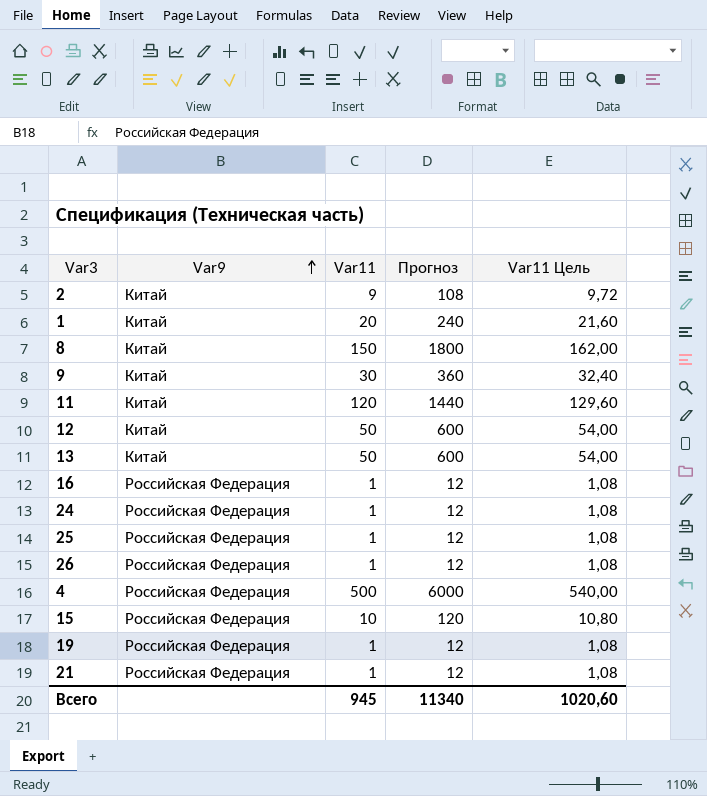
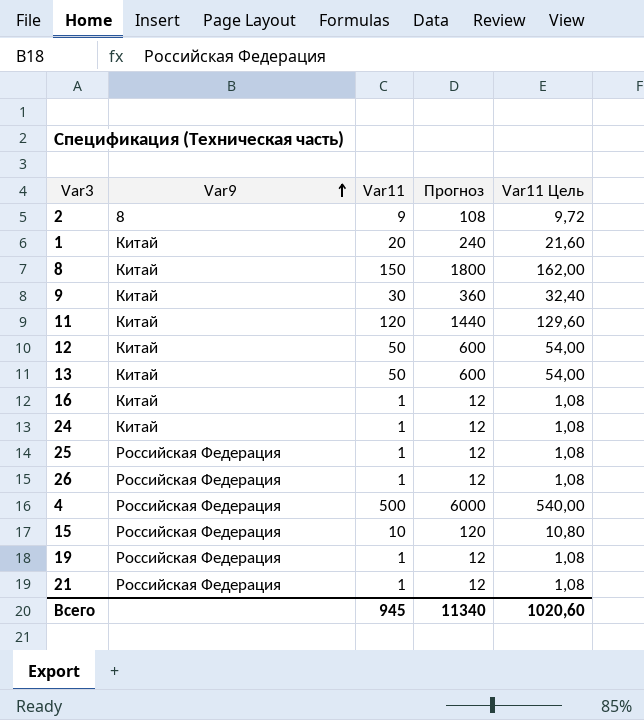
2 | Var9: Китай -> 8
16 | Var9: Российская Федерация -> Китай
24 | Var9: Российская Федерация -> Китай

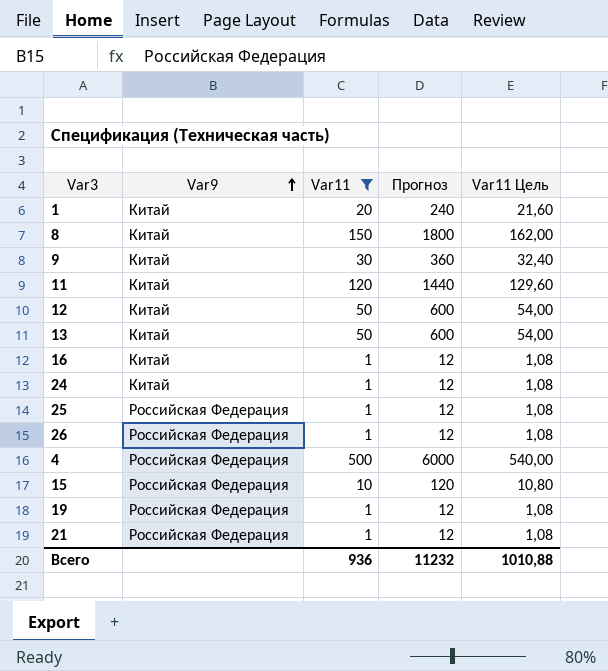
filter: none -> Var11 != 9
Всего | Var11: 945 -> 936
Всего | Прогноз: 11340 -> 11232
Всего | Var11 Цель: 1020,60 -> 1010,88

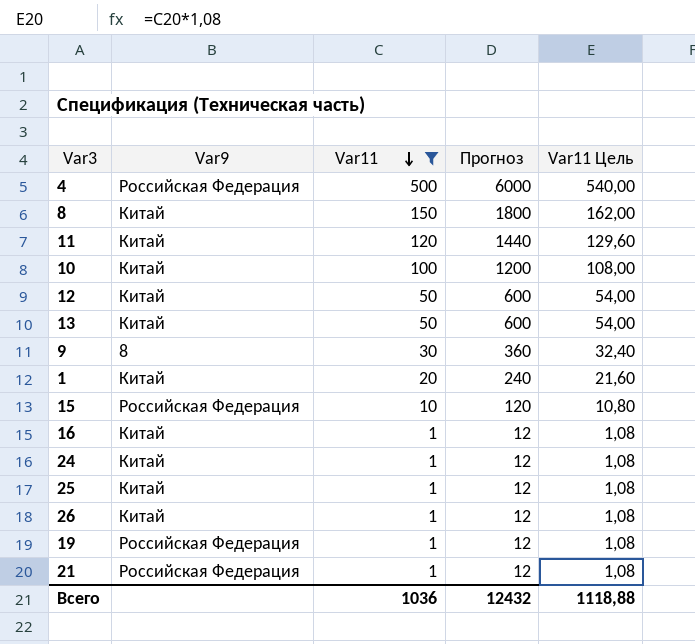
row order: Var9 ascending -> Var11 descending
row 10: none -> Китай | 100 | 1200 | 108,00
9 | Var9: Китай -> 8
25 | Var9: Российская Федерация -> Китай
26 | Var9: Российская Федерация -> Китай
Всего | Var11: 936 -> 1036
Всего | Прогноз: 11232 -> 12432
Всего | Var11 Цель: 1010,88 -> 1118,88

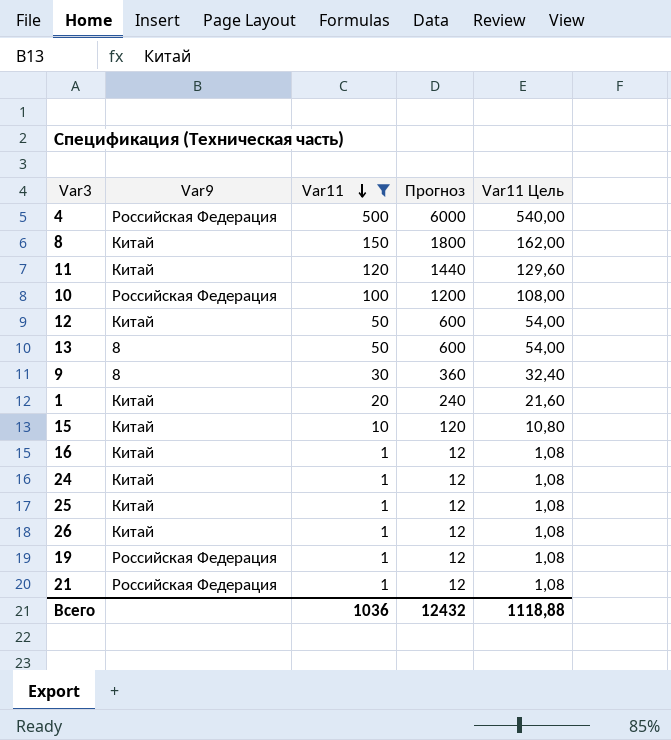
10 | Var9: Китай -> Российская Федерация
13 | Var9: Китай -> 8
15 | Var9: Российская Федерация -> Китай

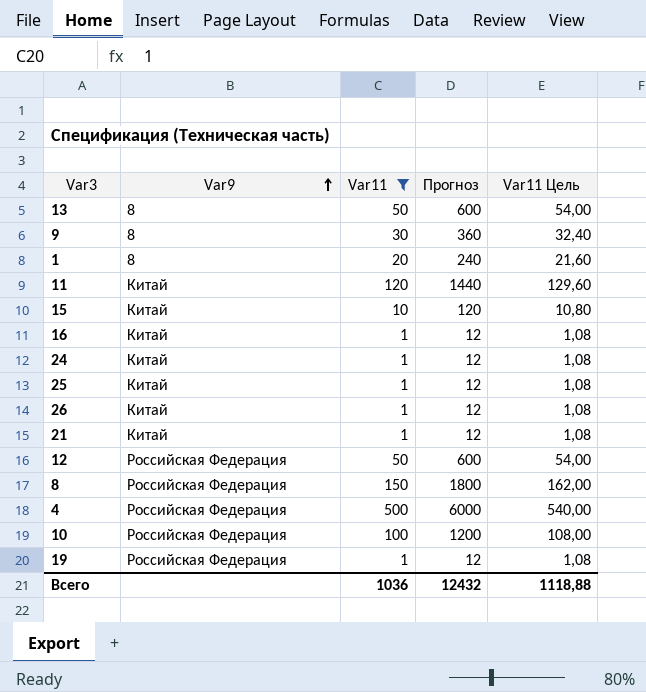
row order: Var11 descending -> Var9 ascending
1 | Var9: Китай -> 8
21 | Var9: Российская Федерация -> Китай
12 | Var9: Китай -> Российская Федерация
8 | Var9: Китай -> Российская Федерация

